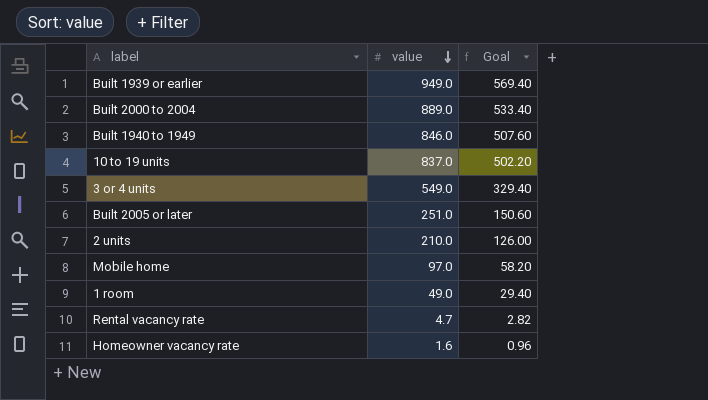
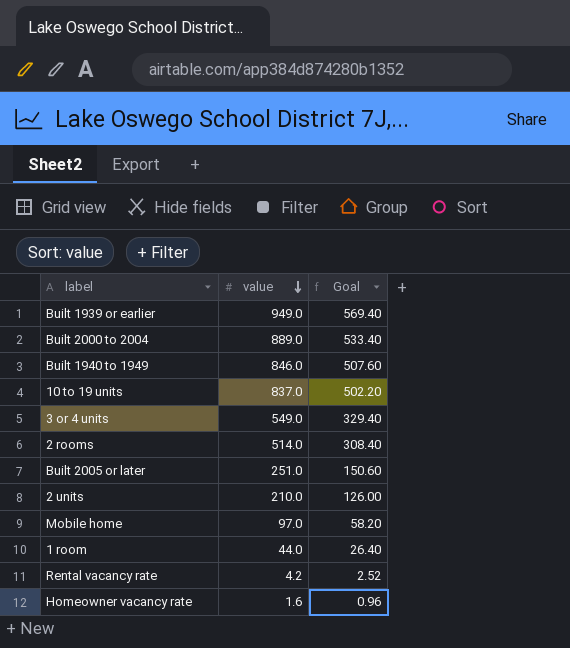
row 2 rooms: none -> 514.0 | 308.40
1 room | value: 49.0 -> 44.0
1 room | Goal: 29.40 -> 26.40
Rental vacancy rate | value: 4.7 -> 4.2
Rental vacancy rate | Goal: 2.82 -> 2.52

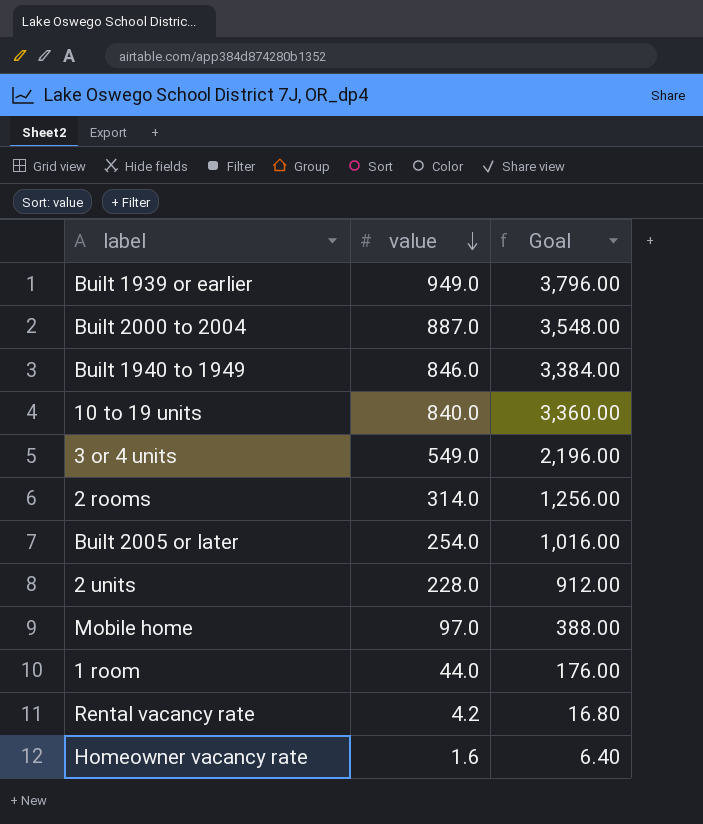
column Goal | formula: [value] * 0.6 -> [value] * 4
Built 2000 to 2004 | value: 889.0 -> 887.0
10 to 19 units | value: 837.0 -> 840.0
2 rooms | value: 514.0 -> 314.0
Built 2005 or later | value: 251.0 -> 254.0
2 units | value: 210.0 -> 228.0

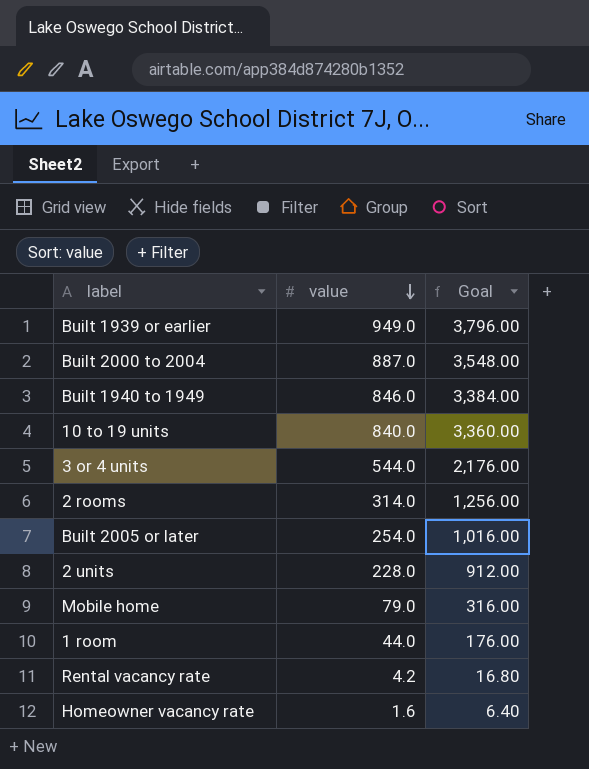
3 or 4 units | value: 549.0 -> 544.0
3 or 4 units | Goal: 2,196.00 -> 2,176.00
Mobile home | value: 97.0 -> 79.0
Mobile home | Goal: 388.00 -> 316.00

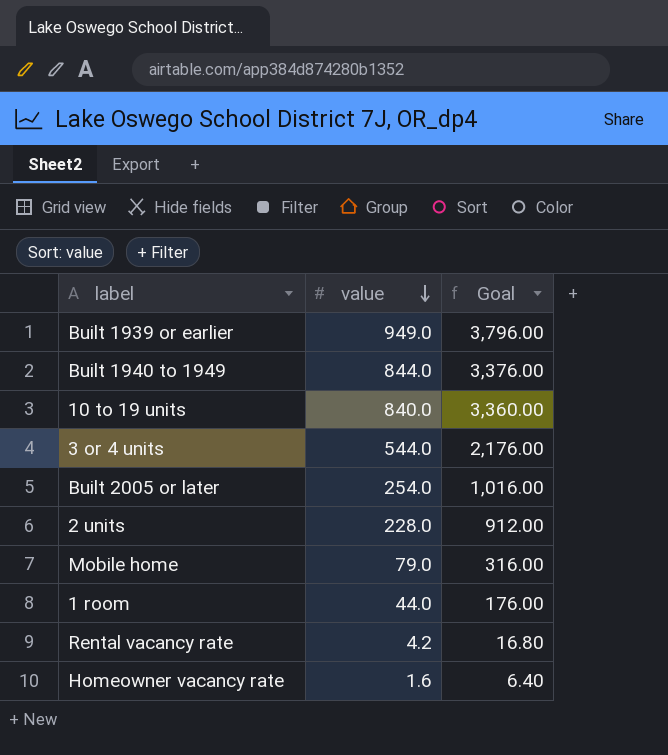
row Built 2000 to 2004: 887.0 | 3,548.00 -> none
row 2 rooms: 314.0 | 1,256.00 -> none
Built 1940 to 1949 | value: 846.0 -> 844.0
Built 1940 to 1949 | Goal: 3,384.00 -> 3,376.00

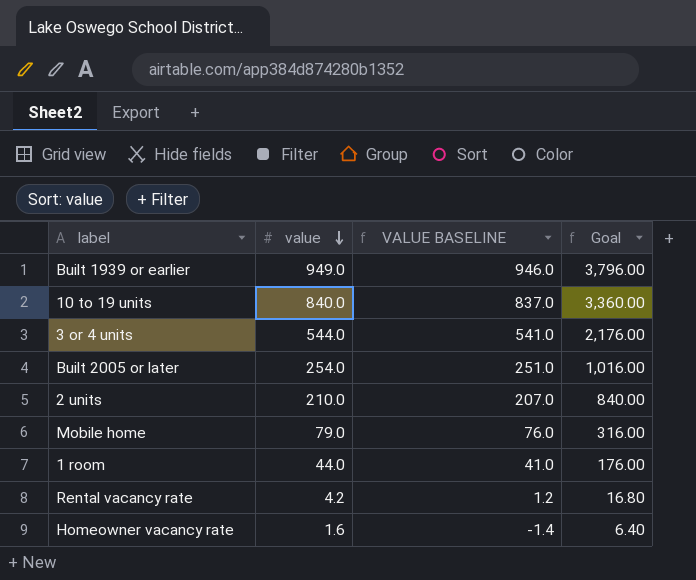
column VALUE BASELINE | formula: none -> [value] - 3
row Built 1940 to 1949: 844.0 | 3,376.00 -> none
2 units | value: 228.0 -> 210.0
2 units | Goal: 912.00 -> 840.00

